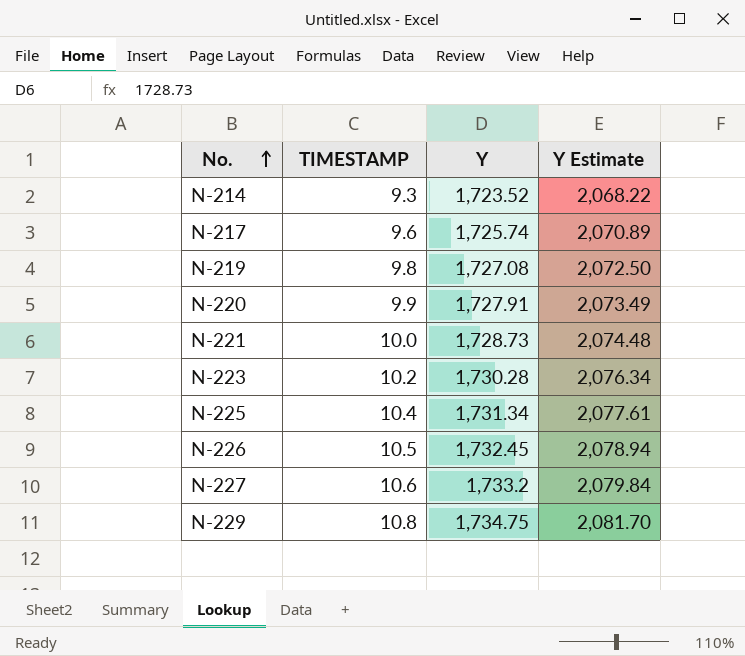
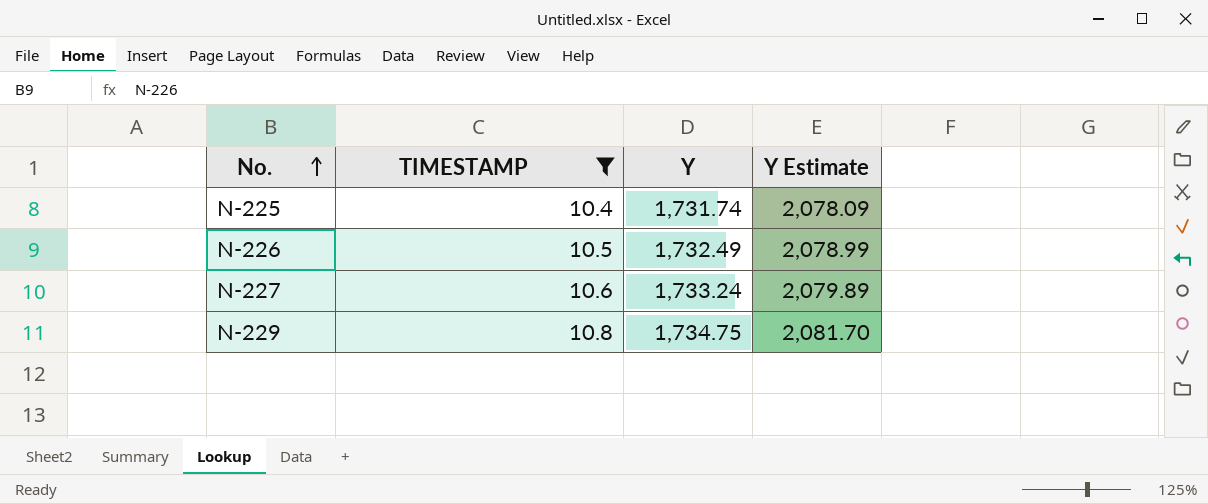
filter: none -> TIMESTAMP >= 10.4
N-225 | Y: 1,731.34 -> 1,731.74
N-225 | Y Estimate: 2,077.61 -> 2,078.09
N-226 | Y: 1,732.45 -> 1,732.49
N-226 | Y Estimate: 2,078.94 -> 2,078.99
N-227 | Y: 1,733.2 -> 1,733.24
N-227 | Y Estimate: 2,079.84 -> 2,079.89

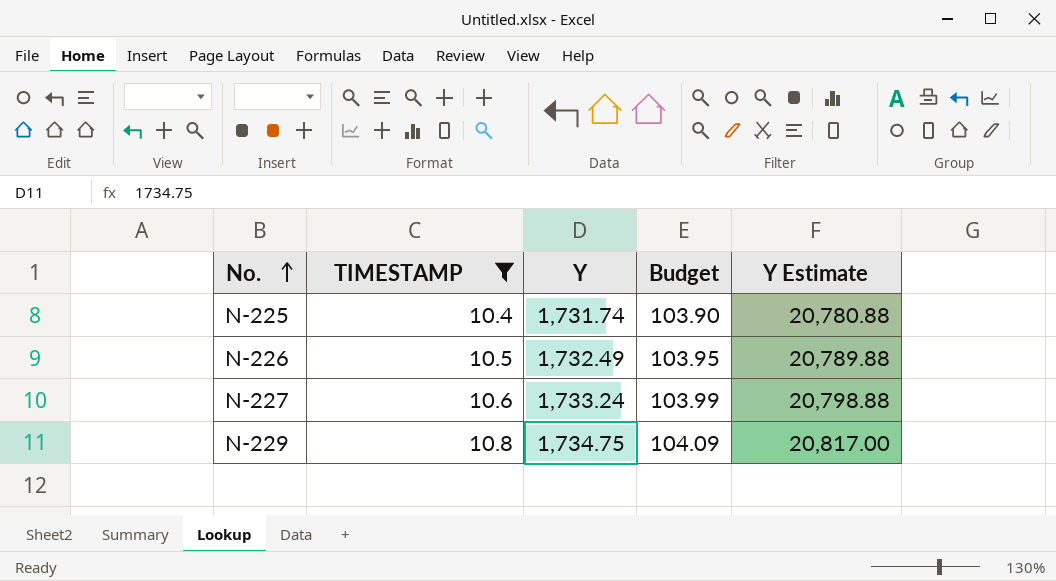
column Budget | formula: none -> [Y] * 0.06
column Y Estimate | formula: [Y] * 1.2 -> [Y] * 12

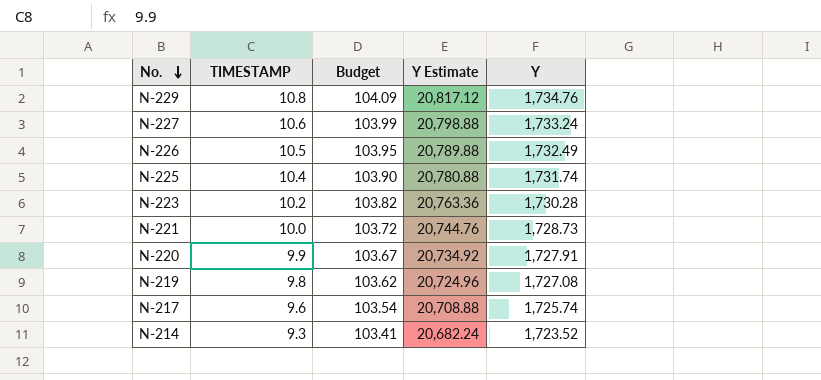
filter: TIMESTAMP >= 10.4 -> none
row order: No. ascending -> No. descending
column Y | position: 3 -> 5
N-229 | Y Estimate: 20,817.00 -> 20,817.12
N-229 | Y: 1,734.75 -> 1,734.76

